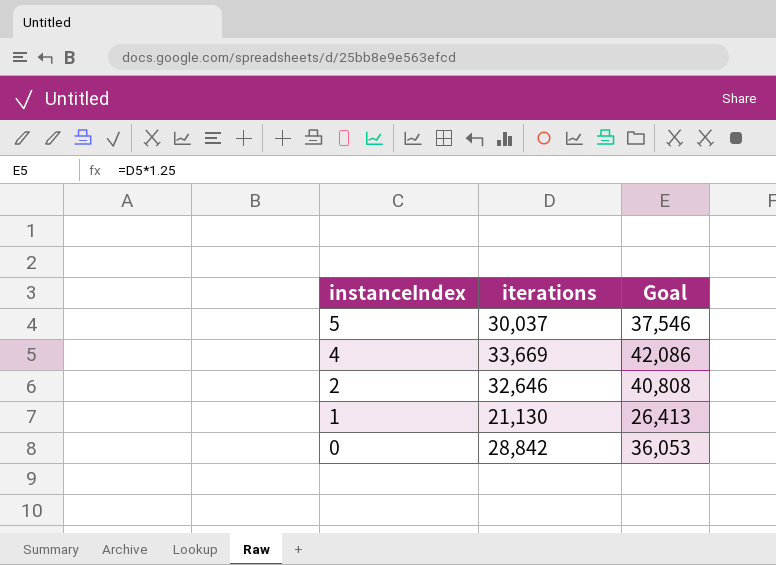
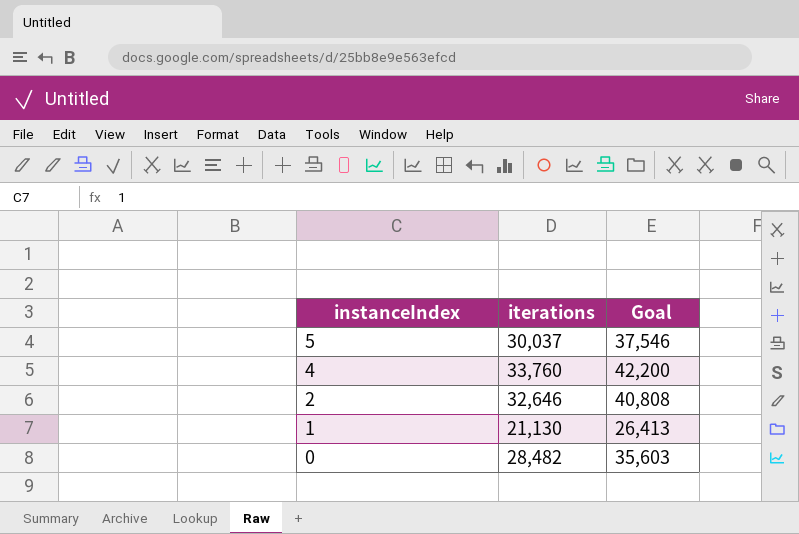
4 | iterations: 33,669 -> 33,760
4 | Goal: 42,086 -> 42,200
0 | iterations: 28,842 -> 28,482
0 | Goal: 36,053 -> 35,603

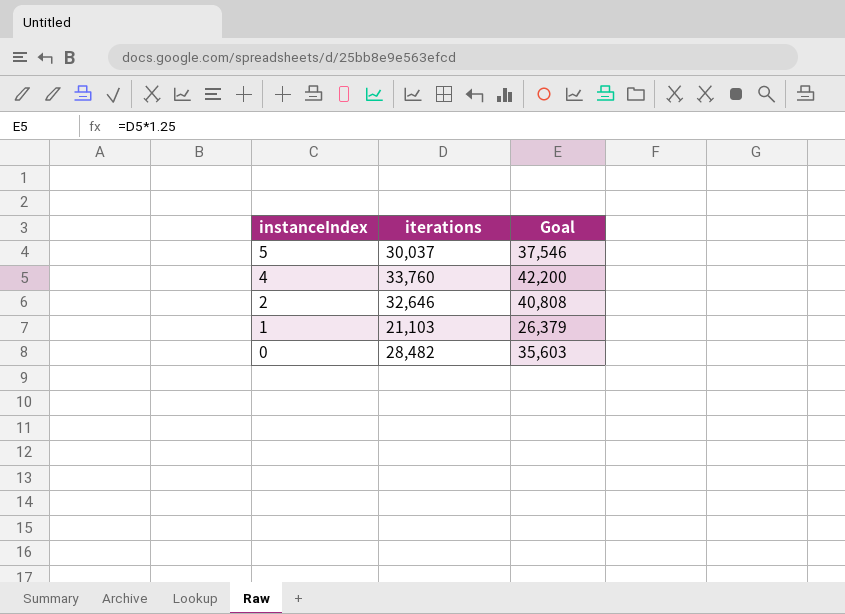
1 | iterations: 21,130 -> 21,103
1 | Goal: 26,413 -> 26,379

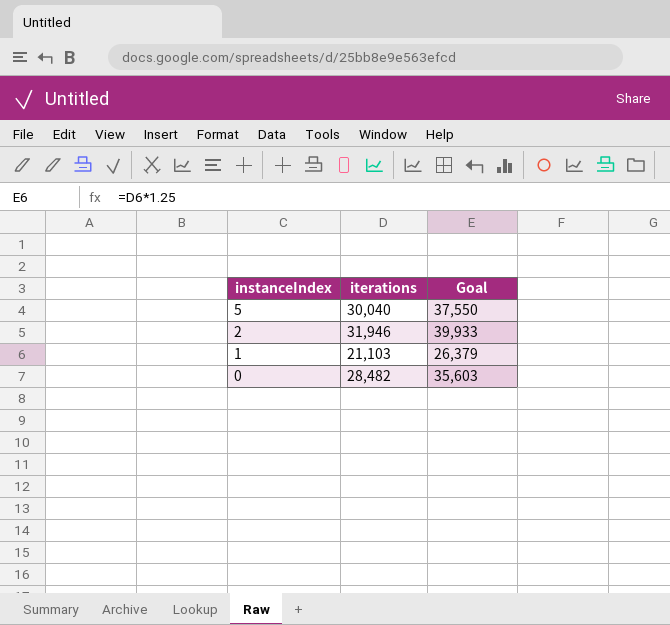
row 4: 33,760 | 42,200 -> none
5 | iterations: 30,037 -> 30,040
5 | Goal: 37,546 -> 37,550
2 | iterations: 32,646 -> 31,946
2 | Goal: 40,808 -> 39,933

